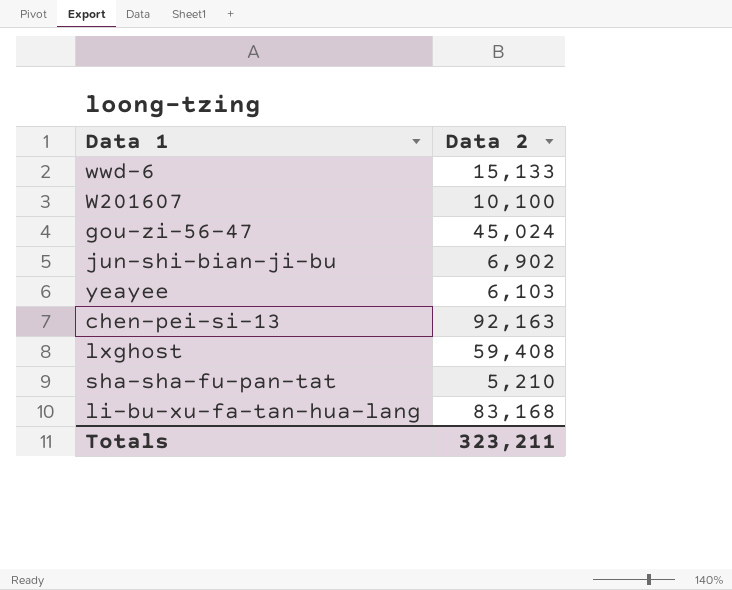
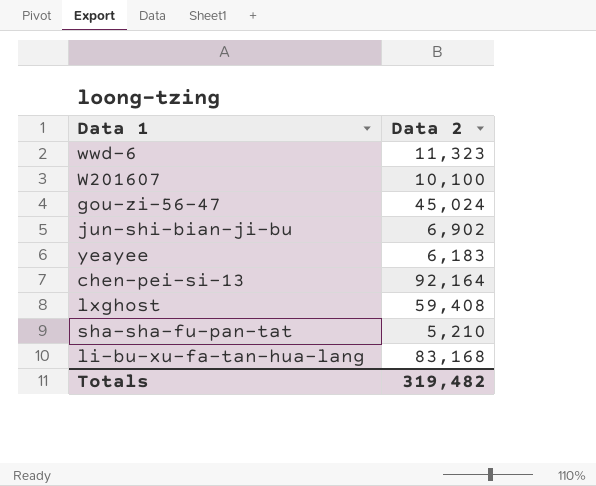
wwd-6 | Data 2: 15,133 -> 11,323
yeayee | Data 2: 6,103 -> 6,183
chen-pei-si-13 | Data 2: 92,163 -> 92,164
Totals | Data 2: 323,211 -> 319,482

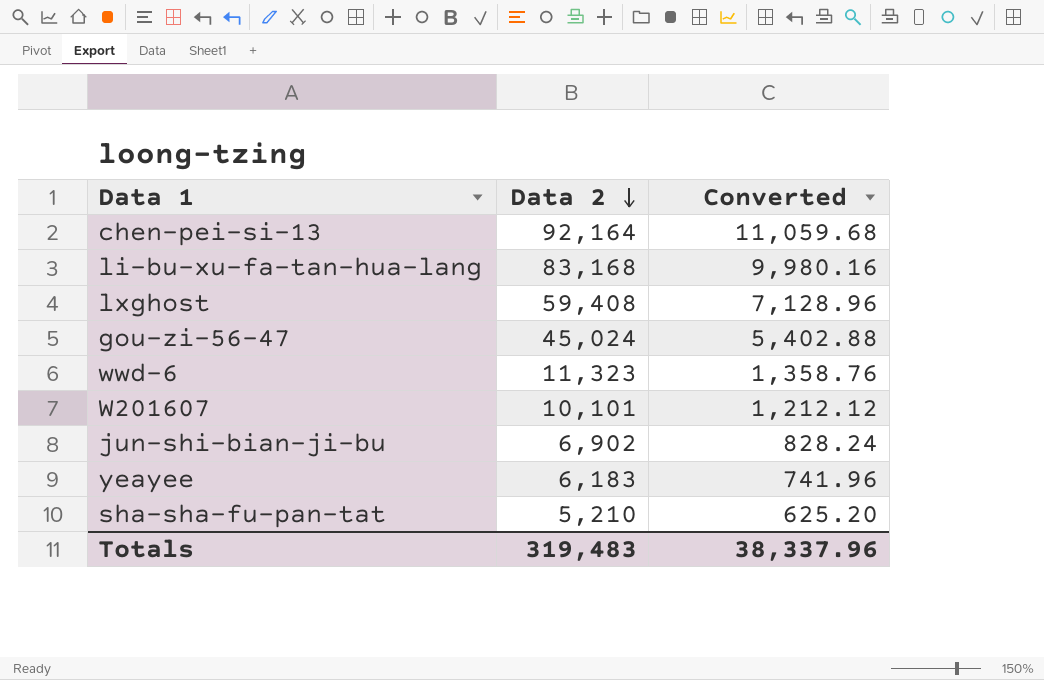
row order: none -> Data 2 descending
column Converted | formula: none -> [Data 2] * 0.12
W201607 | Data 2: 10,100 -> 10,101
Totals | Data 2: 319,482 -> 319,483

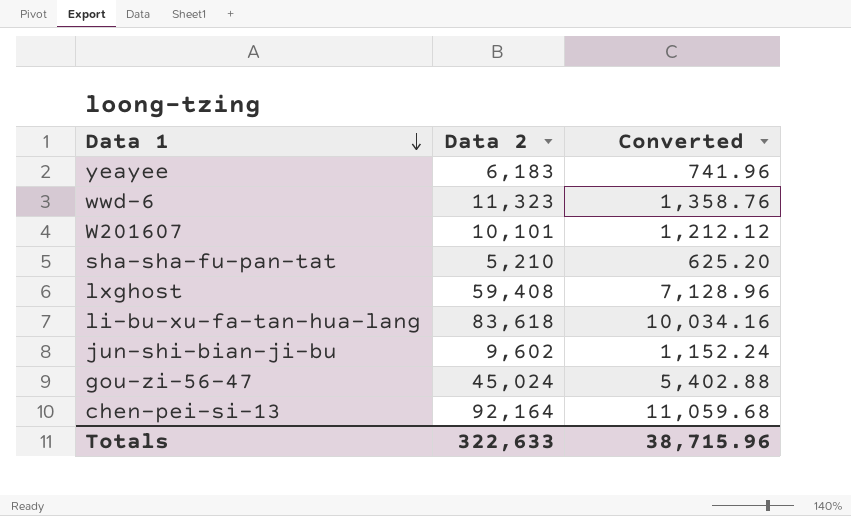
row order: Data 2 descending -> Data 1 descending
li-bu-xu-fa-tan-hua-lang | Data 2: 83,168 -> 83,618
li-bu-xu-fa-tan-hua-lang | Converted: 9,980.16 -> 10,034.16
jun-shi-bian-ji-bu | Data 2: 6,902 -> 9,602
jun-shi-bian-ji-bu | Converted: 828.24 -> 1,152.24
Totals | Data 2: 319,483 -> 322,633
Totals | Converted: 38,337.96 -> 38,715.96

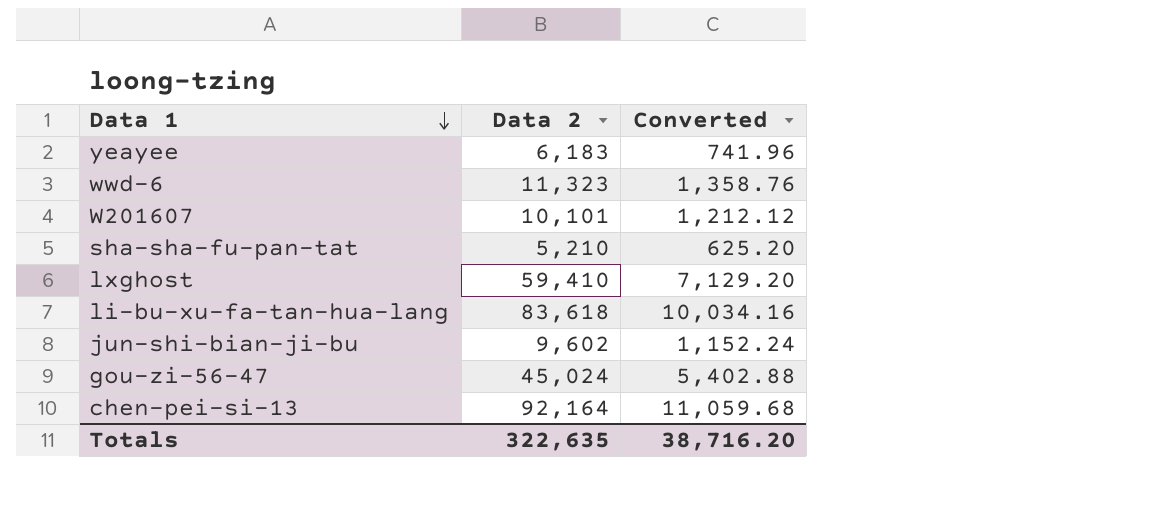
lxghost | Data 2: 59,408 -> 59,410
lxghost | Converted: 7,128.96 -> 7,129.20
Totals | Data 2: 322,633 -> 322,635
Totals | Converted: 38,715.96 -> 38,716.20

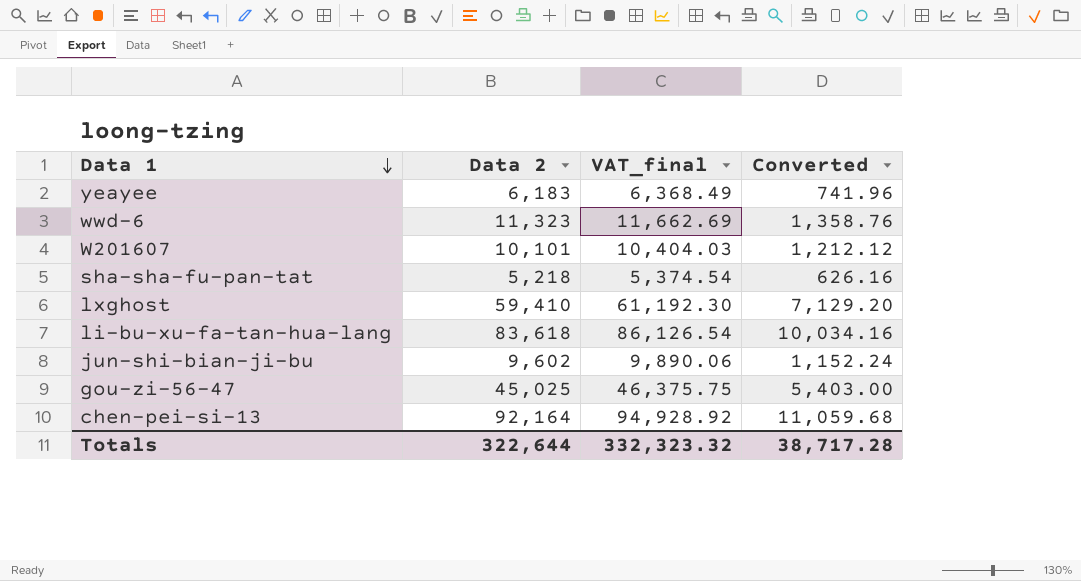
column VAT_final | formula: none -> [Data 2] * 1.03
sha-sha-fu-pan-tat | Data 2: 5,210 -> 5,218
sha-sha-fu-pan-tat | Converted: 625.20 -> 626.16
gou-zi-56-47 | Data 2: 45,024 -> 45,025
gou-zi-56-47 | Converted: 5,402.88 -> 5,403.00
Totals | Data 2: 322,635 -> 322,644
Totals | Converted: 38,716.20 -> 38,717.28

